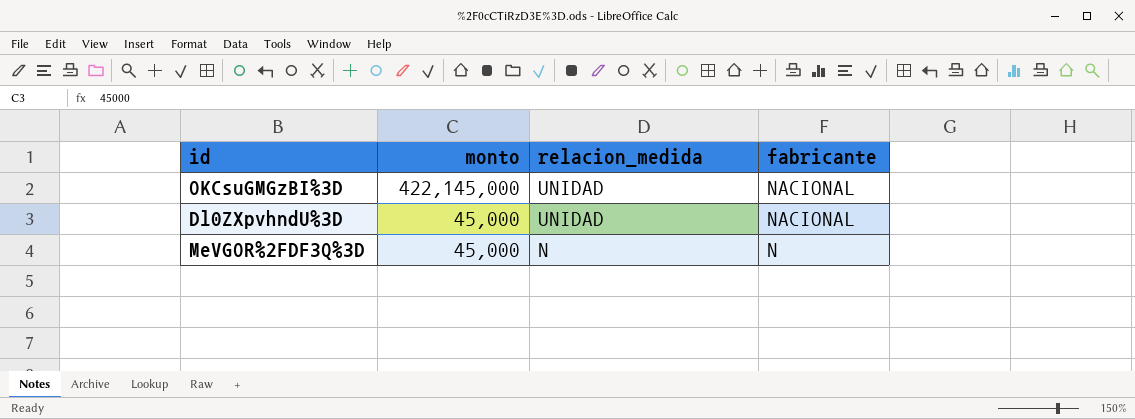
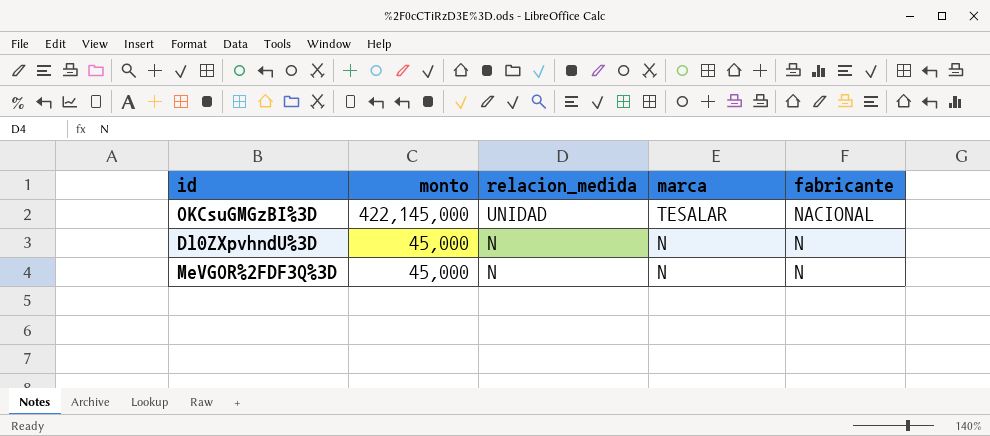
column marca | position: none -> 4
Dl0ZXpvhndU%3D | relacion_medida: UNIDAD -> N
Dl0ZXpvhndU%3D | fabricante: NACIONAL -> N

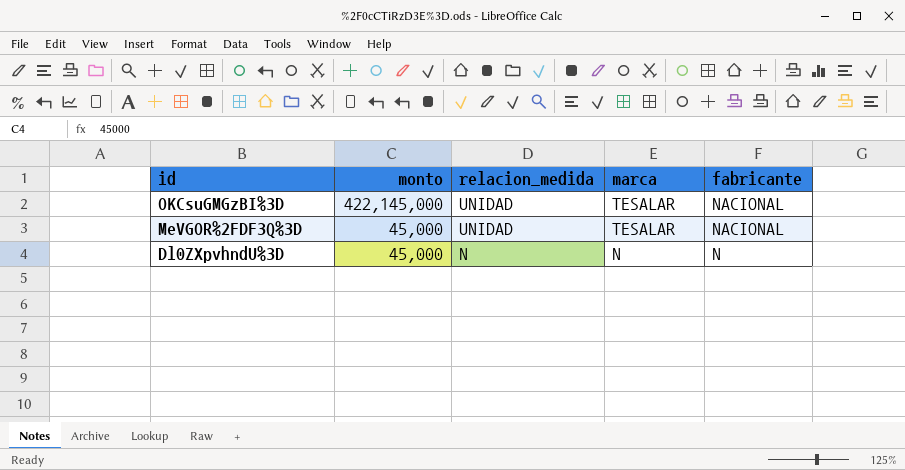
row order: monto descending -> id descending
MeVGOR%2FDF3Q%3D | relacion_medida: N -> UNIDAD
MeVGOR%2FDF3Q%3D | marca: N -> TESALAR
MeVGOR%2FDF3Q%3D | fabricante: N -> NACIONAL

